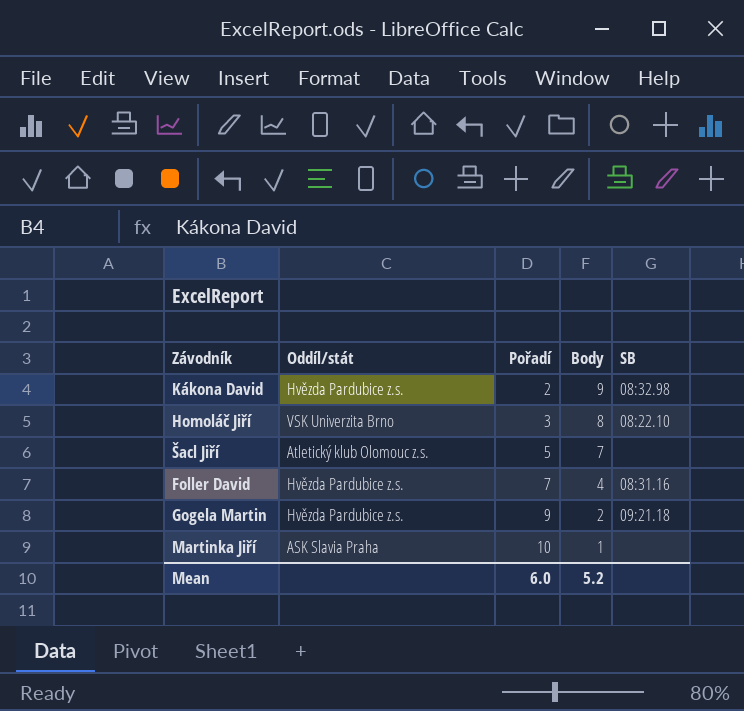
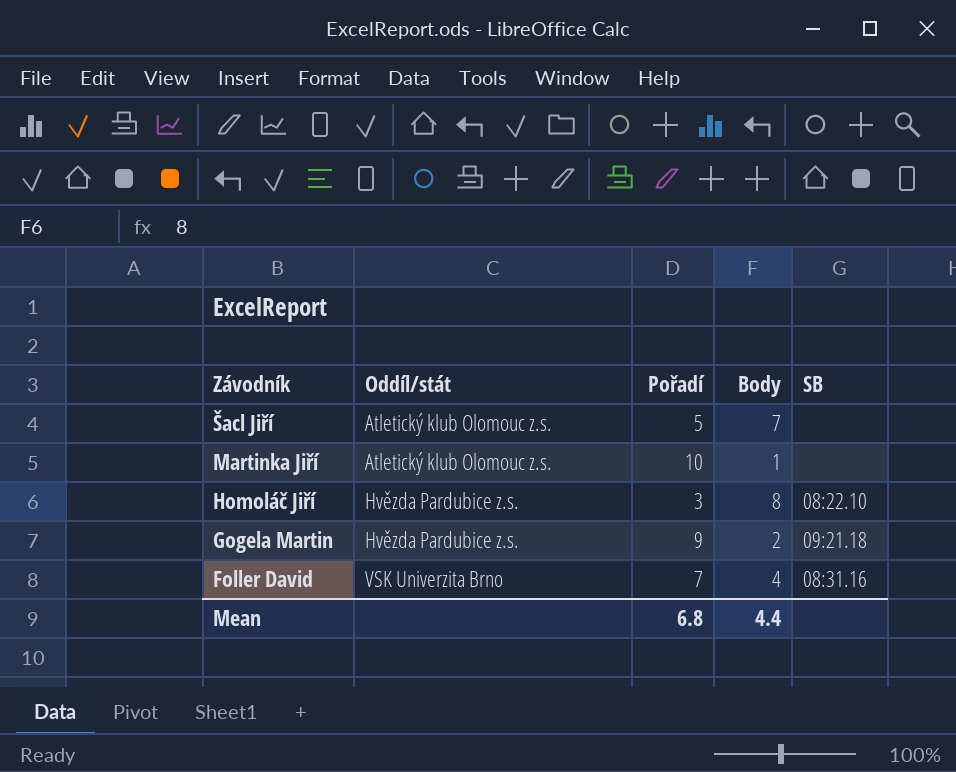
row order: Pořadí ascending -> Závodník descending
row Kákona David: Hvězda Pardubice z.s. | 2 | 9 | 08:32.98 -> none
Martinka Jiří | Oddíl/stát: ASK Slavia Praha -> Atletický klub Olomouc z.s.
Homoláč Jiří | Oddíl/stát: VSK Univerzita Brno -> Hvězda Pardubice z.s.
Foller David | Oddíl/stát: Hvězda Pardubice z.s. -> VSK Univerzita Brno
Mean | Pořadí: 6.0 -> 6.8
Mean | Body: 5.2 -> 4.4

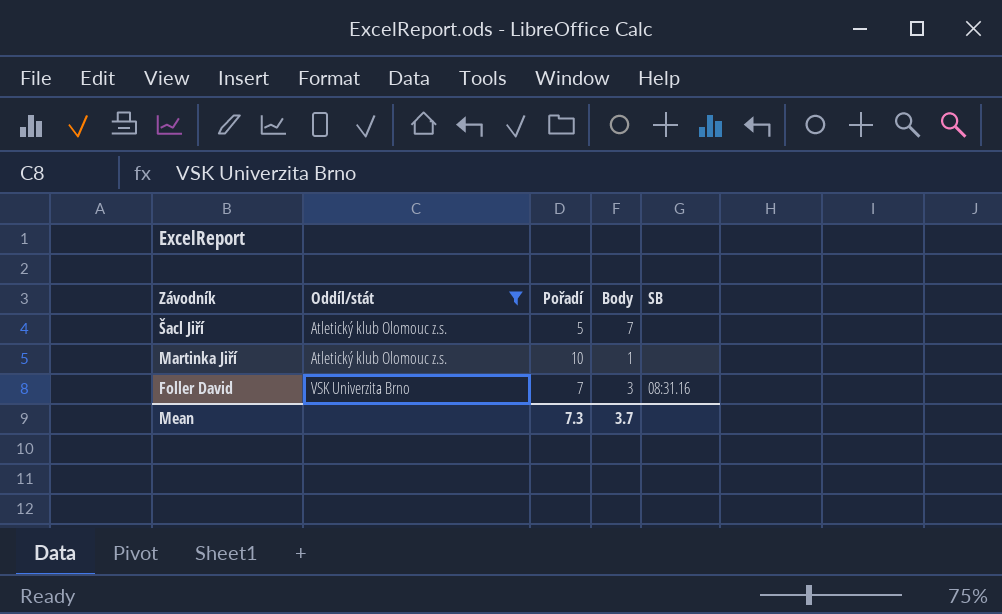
filter: none -> Oddíl/stát != Hvězda Pardubice z.s.
Foller David | Body: 4 -> 3
Mean | Pořadí: 6.8 -> 7.3
Mean | Body: 4.4 -> 3.7

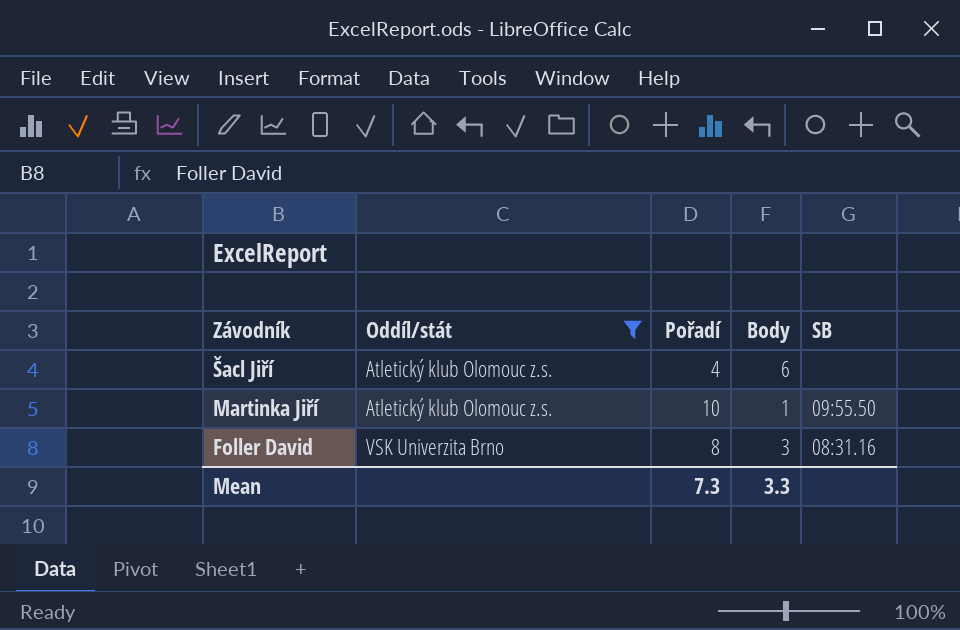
Šacl Jiří | Pořadí: 5 -> 4
Šacl Jiří | Body: 7 -> 6
Martinka Jiří | SB: none -> 09:55.50
Foller David | Pořadí: 7 -> 8
Mean | Body: 3.7 -> 3.3

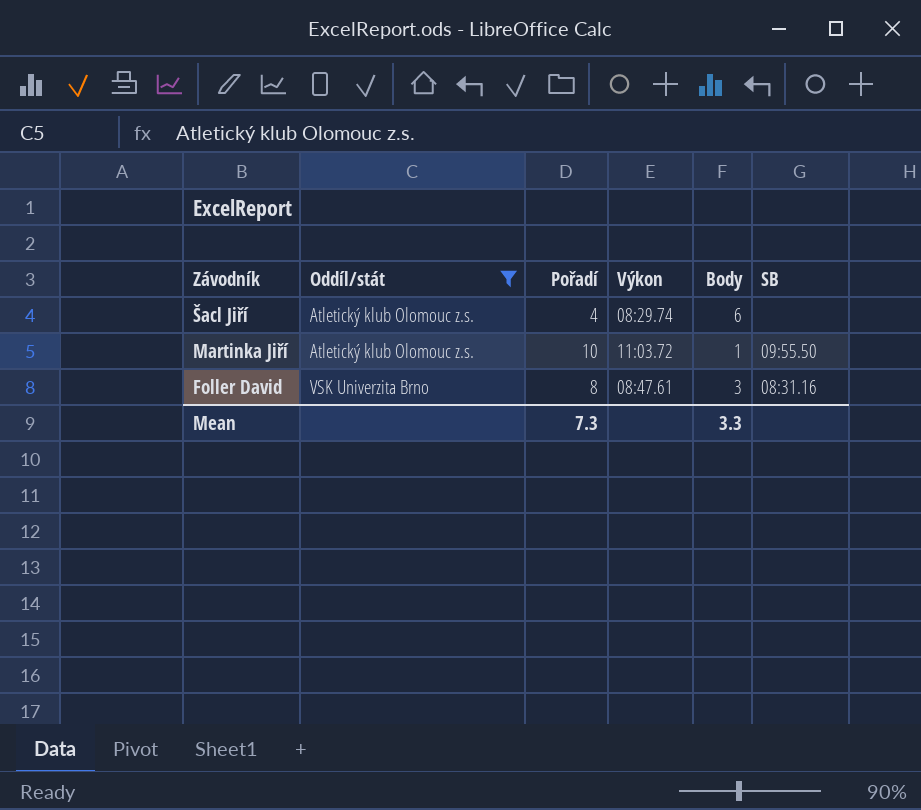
column Výkon | position: none -> 4

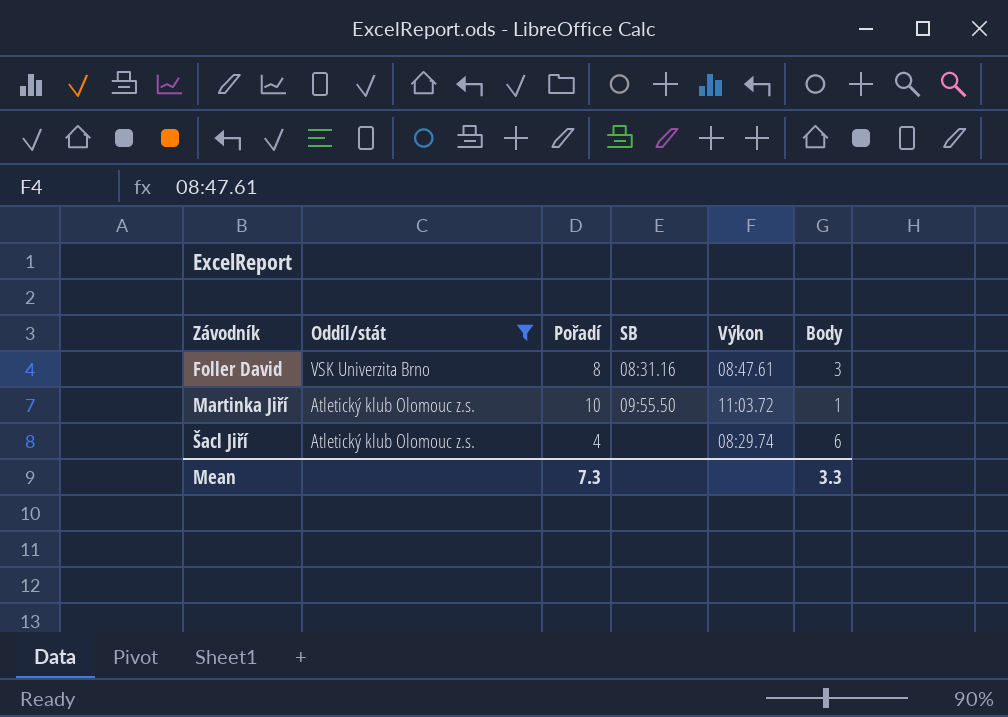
row order: Závodník descending -> Závodník ascending
column SB | position: 6 -> 4

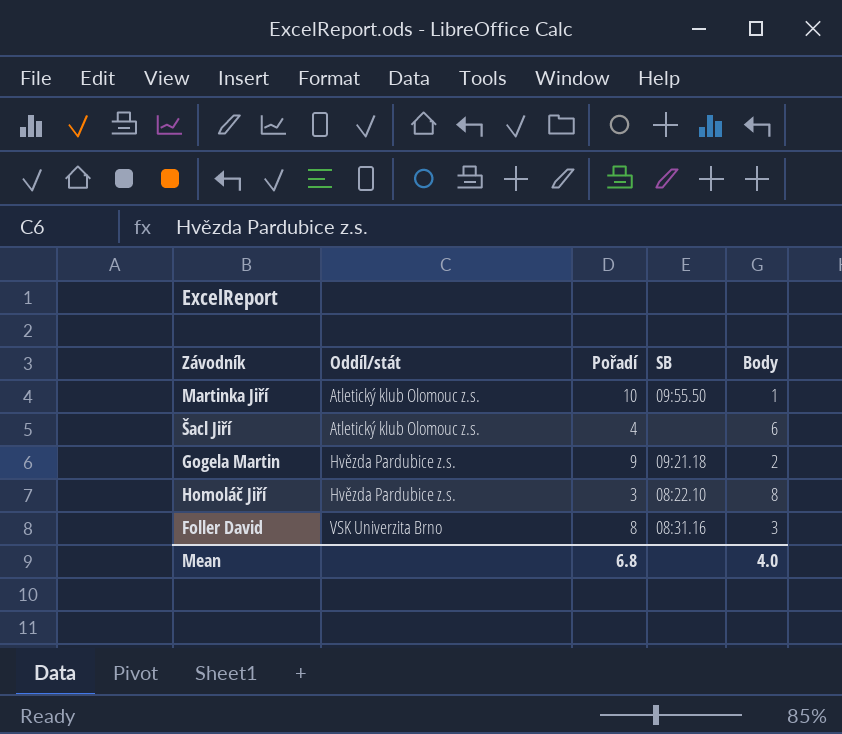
filter: Oddíl/stát != Hvězda Pardubice z.s. -> none
row order: Závodník ascending -> Oddíl/stát ascending
column Výkon | position: 5 -> none
Mean | Pořadí: 7.3 -> 6.8
Mean | Body: 3.3 -> 4.0

